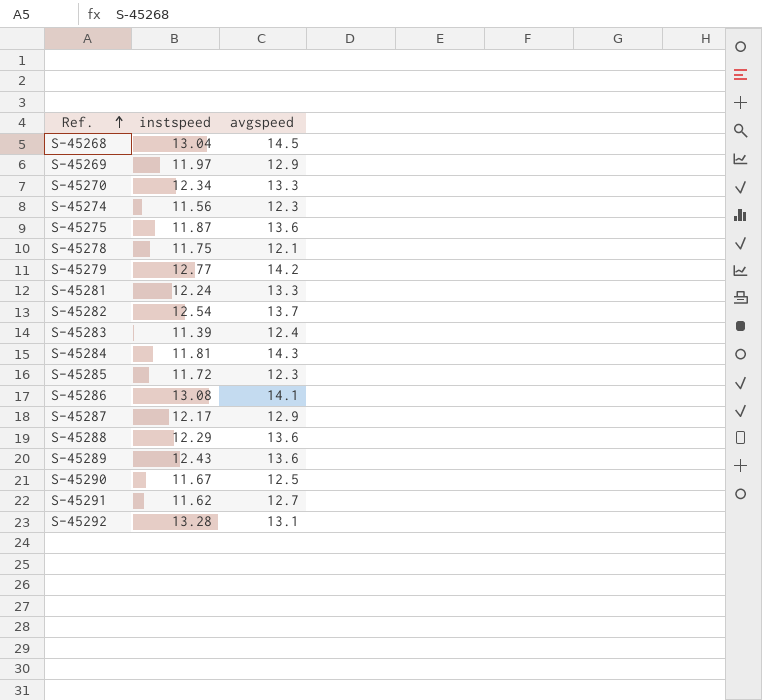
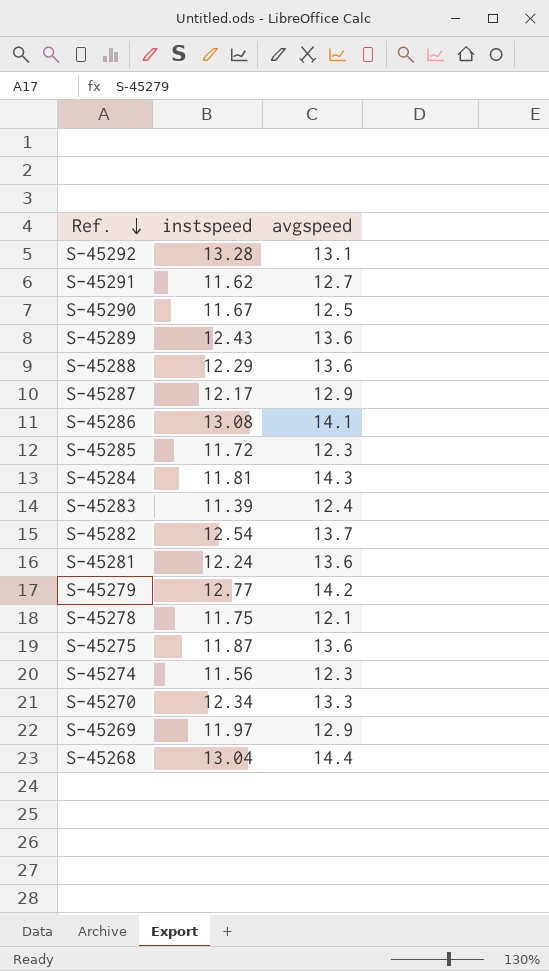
row order: Ref. ascending -> Ref. descending
S-45281 | avgspeed: 13.3 -> 13.6
S-45268 | avgspeed: 14.5 -> 14.4

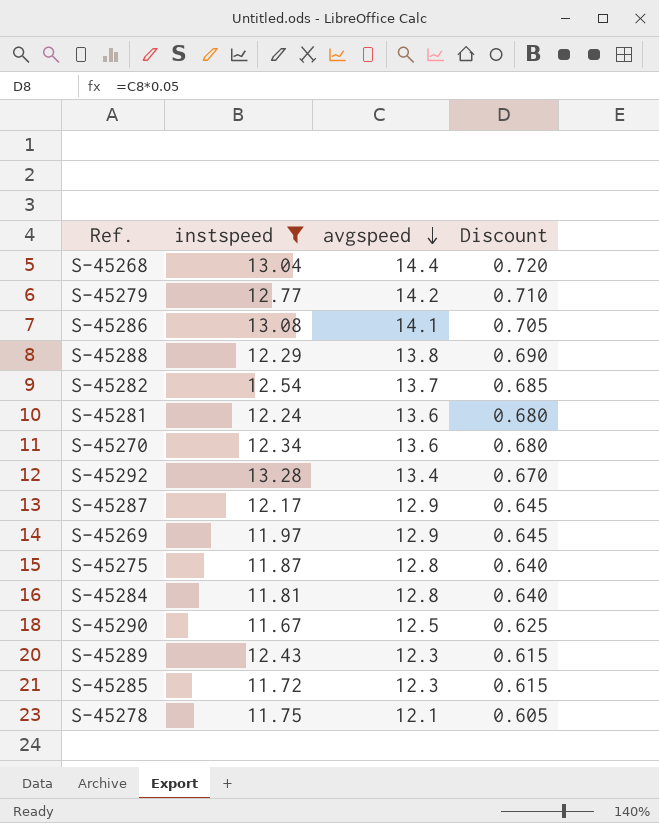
filter: none -> instspeed >= 11.67
row order: Ref. descending -> avgspeed descending
column Discount | formula: none -> [avgspeed] * 0.05
S-45288 | avgspeed: 13.6 -> 13.8
S-45270 | avgspeed: 13.3 -> 13.6
S-45292 | avgspeed: 13.1 -> 13.4
S-45275 | avgspeed: 13.6 -> 12.8
S-45284 | avgspeed: 14.3 -> 12.8
S-45289 | avgspeed: 13.6 -> 12.3

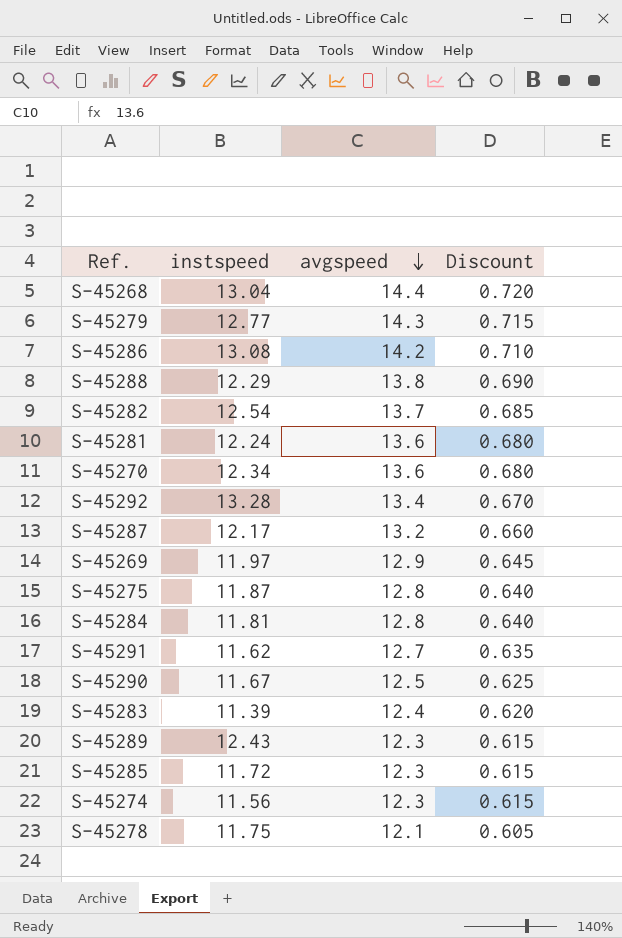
filter: instspeed >= 11.67 -> none
S-45279 | avgspeed: 14.2 -> 14.3
S-45279 | Discount: 0.710 -> 0.715
S-45286 | avgspeed: 14.1 -> 14.2
S-45286 | Discount: 0.705 -> 0.710
S-45287 | avgspeed: 12.9 -> 13.2
S-45287 | Discount: 0.645 -> 0.660

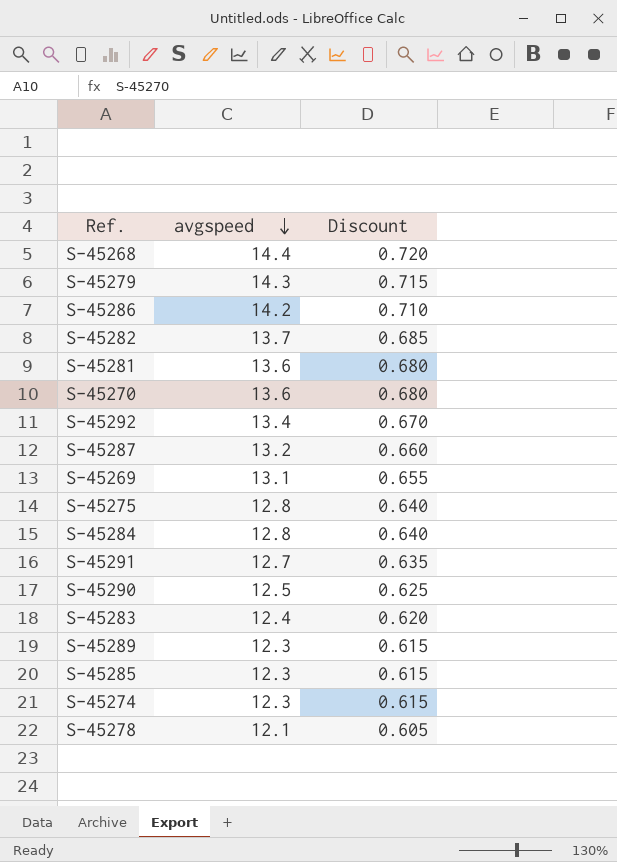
column instspeed | position: 2 -> none
row S-45288: 12.29 | 13.8 | 0.690 -> none
S-45269 | avgspeed: 12.9 -> 13.1
S-45269 | Discount: 0.645 -> 0.655

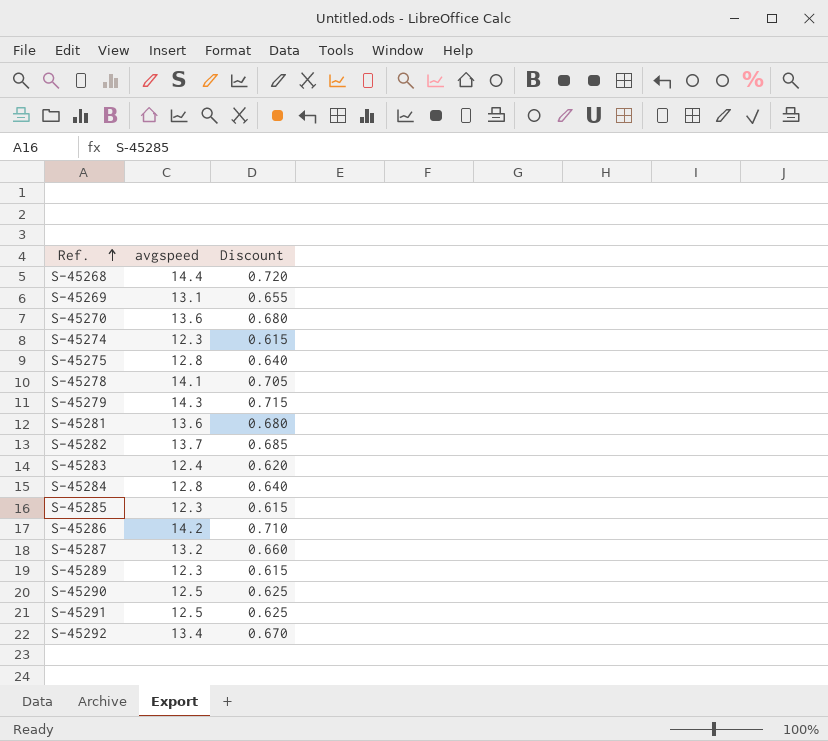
row order: avgspeed descending -> Ref. ascending
S-45278 | avgspeed: 12.1 -> 14.1
S-45278 | Discount: 0.605 -> 0.705
S-45291 | avgspeed: 12.7 -> 12.5
S-45291 | Discount: 0.635 -> 0.625

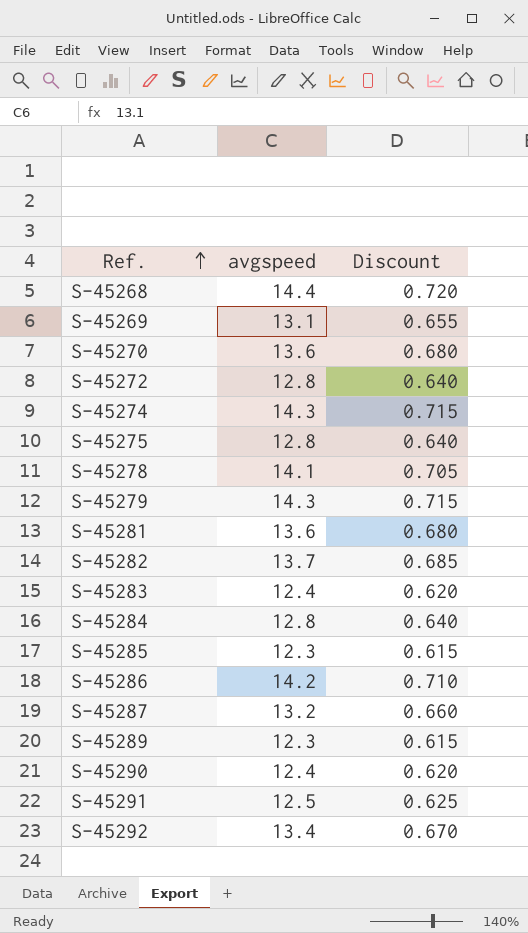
row S-45272: none -> 12.8 | 0.640
S-45274 | avgspeed: 12.3 -> 14.3
S-45274 | Discount: 0.615 -> 0.715
S-45290 | avgspeed: 12.5 -> 12.4
S-45290 | Discount: 0.625 -> 0.620

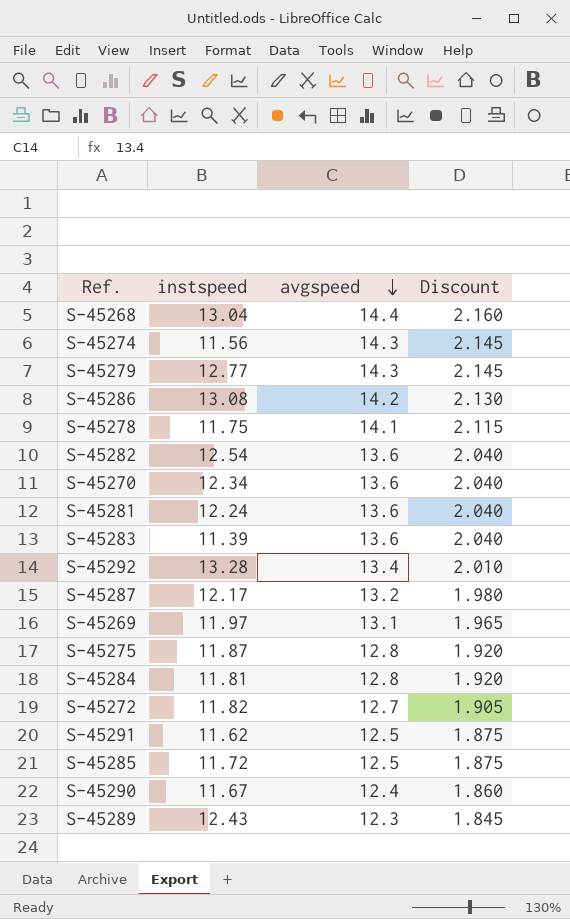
row order: Ref. ascending -> avgspeed descending
column instspeed | position: none -> 2
column Discount | formula: [avgspeed] * 0.05 -> [avgspeed] * 0.15
S-45282 | avgspeed: 13.7 -> 13.6
S-45283 | avgspeed: 12.4 -> 13.6
S-45272 | avgspeed: 12.8 -> 12.7
S-45285 | avgspeed: 12.3 -> 12.5

